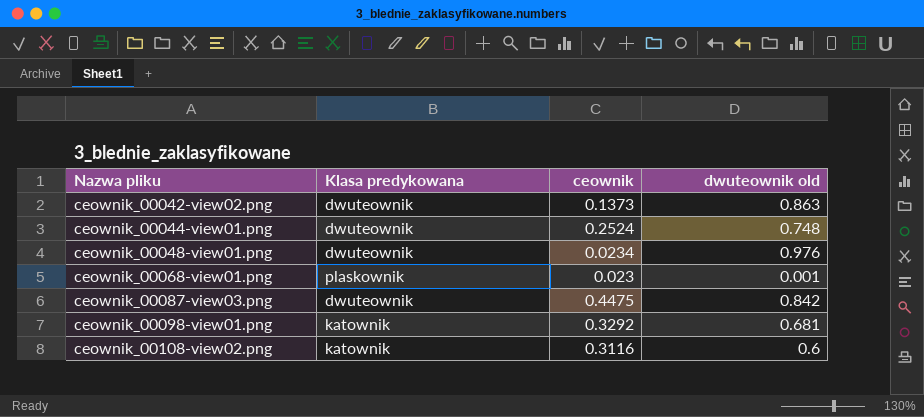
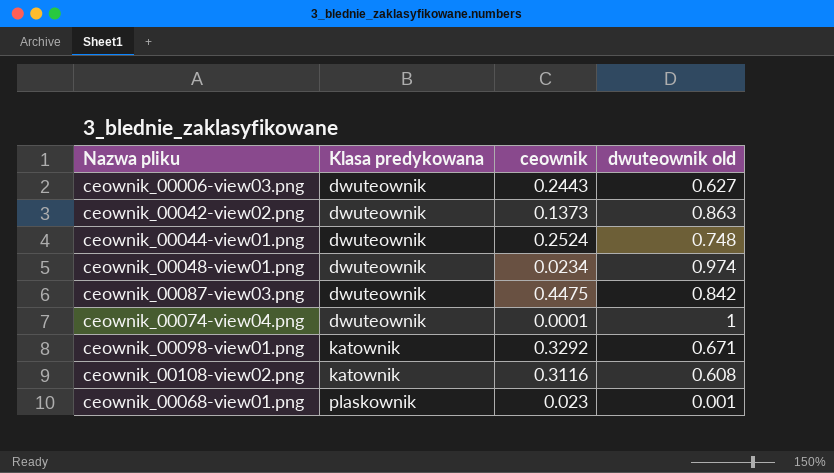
row order: Nazwa pliku ascending -> Klasa predykowana ascending
row ceownik_00006-view03.png: none -> dwuteownik | 0.2443 | 0.627
ceownik_00048-view01.png | dwuteownik old: 0.976 -> 0.974
row ceownik_00074-view04.png: none -> dwuteownik | 0.0001 | 1
ceownik_00098-view01.png | dwuteownik old: 0.681 -> 0.671
ceownik_00108-view02.png | dwuteownik old: 0.6 -> 0.608

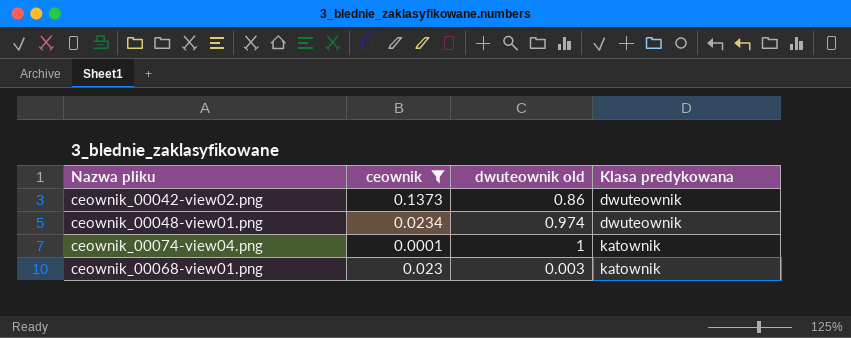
filter: none -> ceownik <= 0.1373
column Klasa predykowana | position: 2 -> 4
ceownik_00042-view02.png | dwuteownik old: 0.863 -> 0.86
ceownik_00074-view04.png | Klasa predykowana: dwuteownik -> katownik
ceownik_00068-view01.png | dwuteownik old: 0.001 -> 0.003
ceownik_00068-view01.png | Klasa predykowana: plaskownik -> katownik

